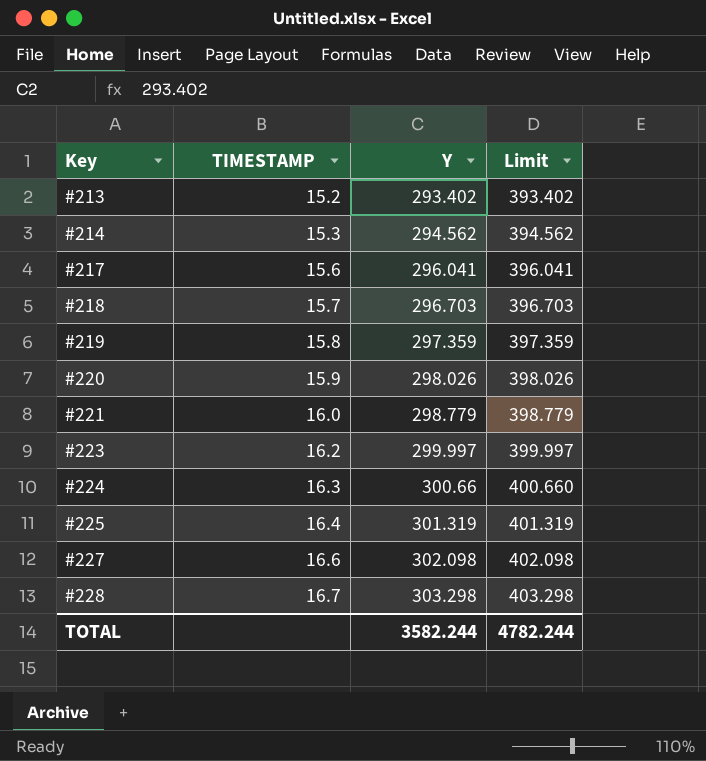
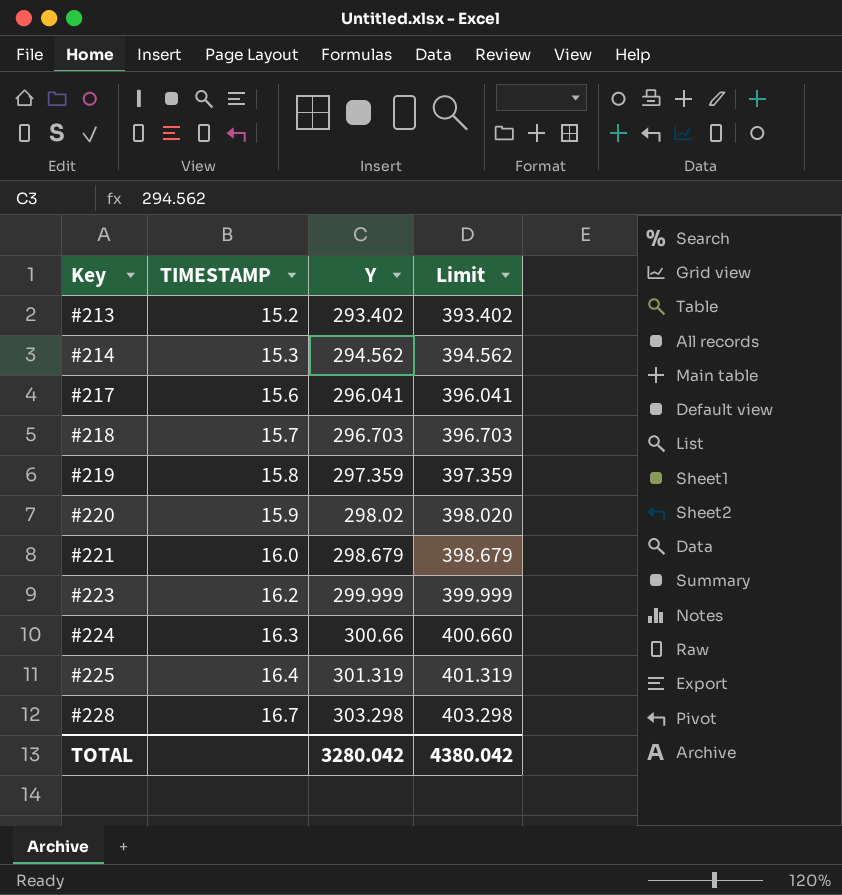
row #227: 16.6 | 302.098 | 402.098 -> none
#220 | Y: 298.026 -> 298.02
#220 | Limit: 398.026 -> 398.020
#221 | Y: 298.779 -> 298.679
#221 | Limit: 398.779 -> 398.679
#223 | Y: 299.997 -> 299.999
#223 | Limit: 399.997 -> 399.999
TOTAL | Y: 3582.244 -> 3280.042
TOTAL | Limit: 4782.244 -> 4380.042

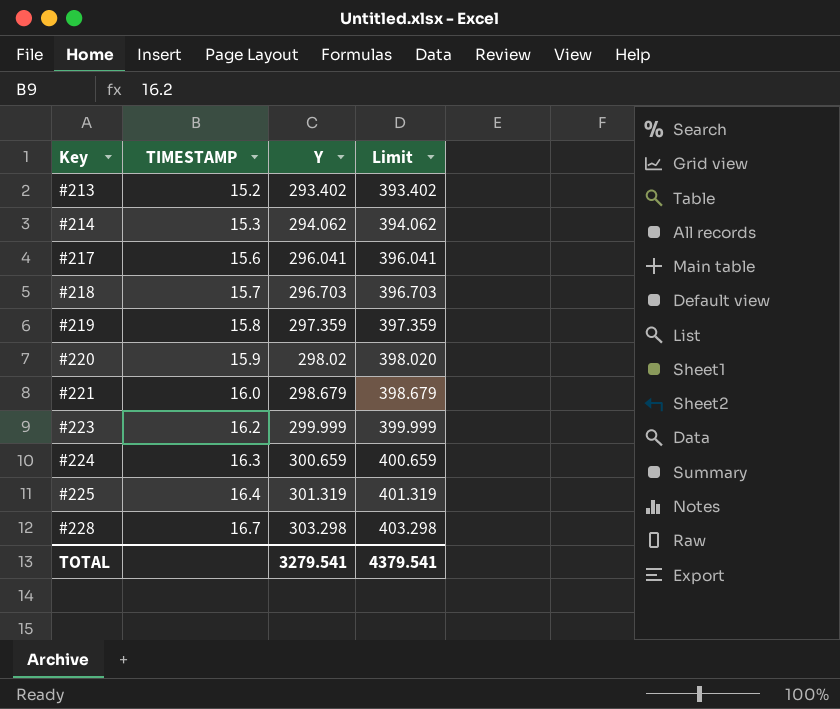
#214 | Y: 294.562 -> 294.062
#214 | Limit: 394.562 -> 394.062
#224 | Y: 300.66 -> 300.659
#224 | Limit: 400.660 -> 400.659
TOTAL | Y: 3280.042 -> 3279.541
TOTAL | Limit: 4380.042 -> 4379.541

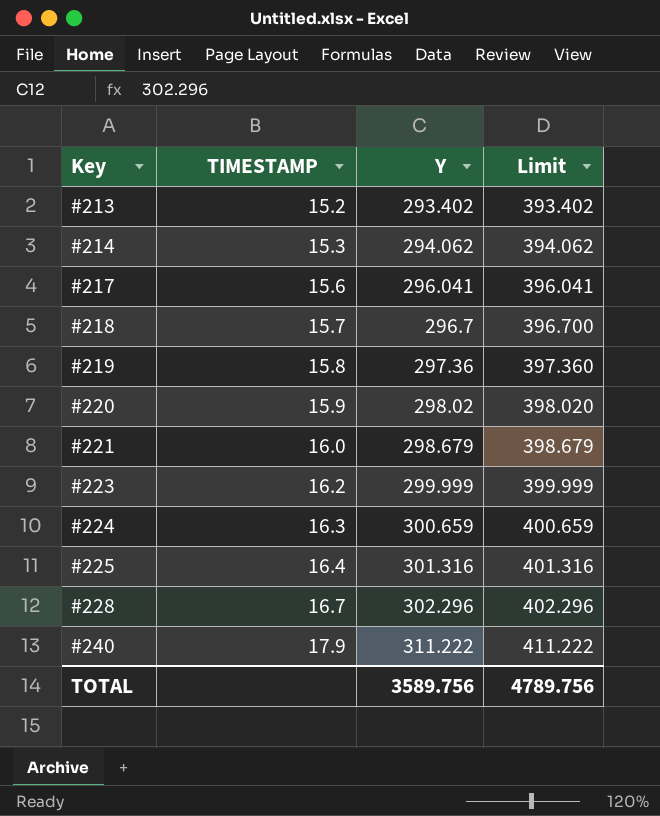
#218 | Y: 296.703 -> 296.7
#218 | Limit: 396.703 -> 396.700
#219 | Y: 297.359 -> 297.36
#219 | Limit: 397.359 -> 397.360
#225 | Y: 301.319 -> 301.316
#225 | Limit: 401.319 -> 401.316
#228 | Y: 303.298 -> 302.296
#228 | Limit: 403.298 -> 402.296
row #240: none -> 17.9 | 311.222 | 411.222
TOTAL | Y: 3279.541 -> 3589.756
TOTAL | Limit: 4379.541 -> 4789.756

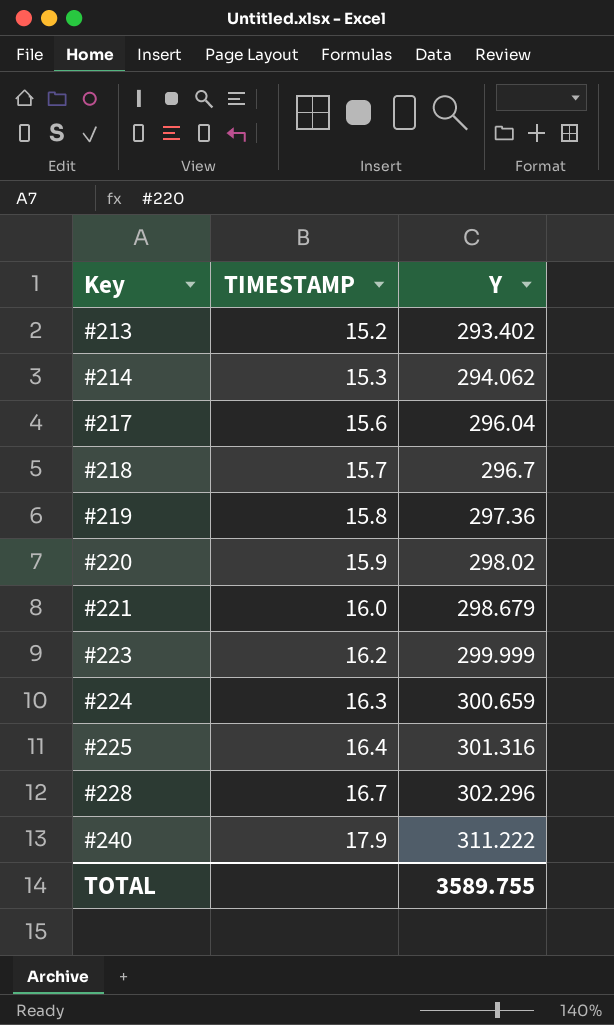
column Limit | formula: [Y] + 100 -> none
#217 | Y: 296.041 -> 296.04
TOTAL | Y: 3589.756 -> 3589.755

